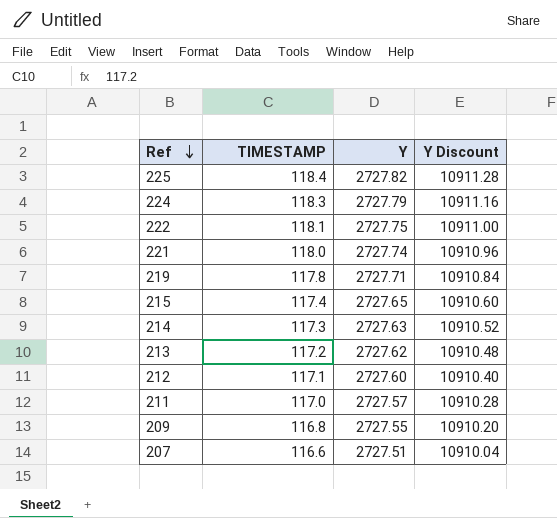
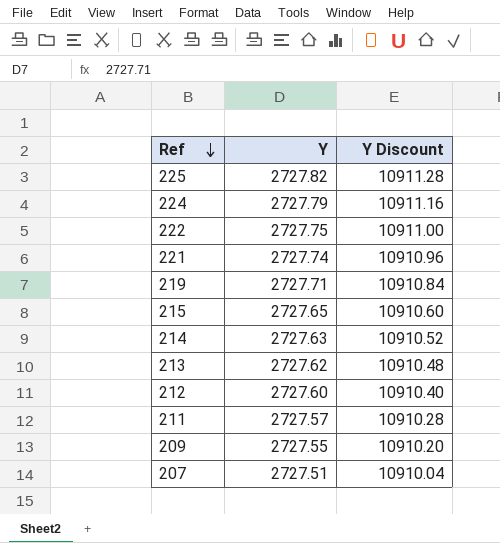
column TIMESTAMP | position: 2 -> none

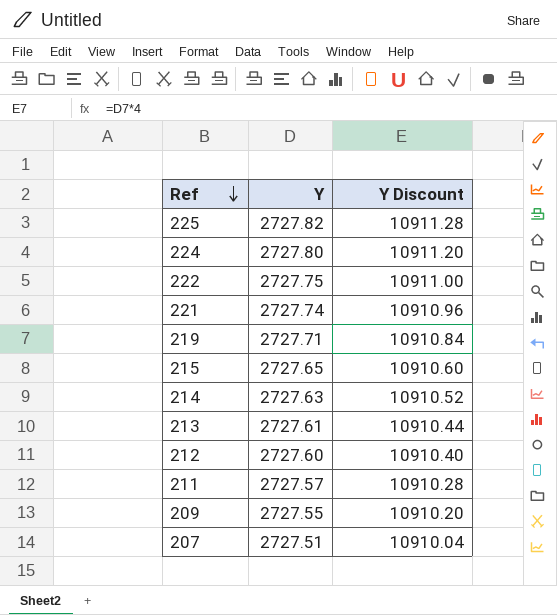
224 | Y: 2727.79 -> 2727.80
224 | Y Discount: 10911.16 -> 10911.20
213 | Y: 2727.62 -> 2727.61
213 | Y Discount: 10910.48 -> 10910.44

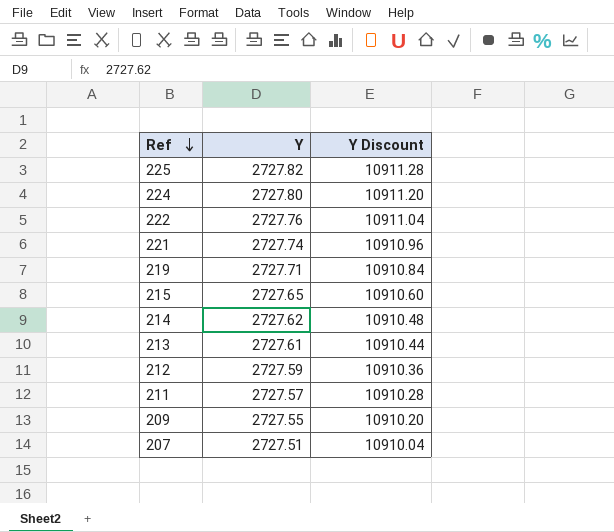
222 | Y: 2727.75 -> 2727.76
222 | Y Discount: 10911.00 -> 10911.04
214 | Y: 2727.63 -> 2727.62
214 | Y Discount: 10910.52 -> 10910.48
212 | Y: 2727.60 -> 2727.59
212 | Y Discount: 10910.40 -> 10910.36

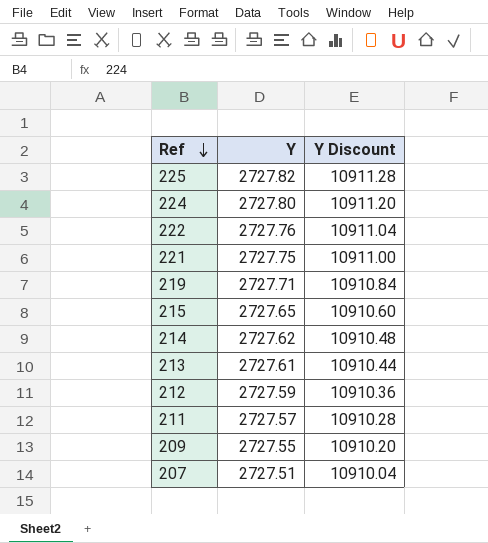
221 | Y: 2727.74 -> 2727.75
221 | Y Discount: 10910.96 -> 10911.00

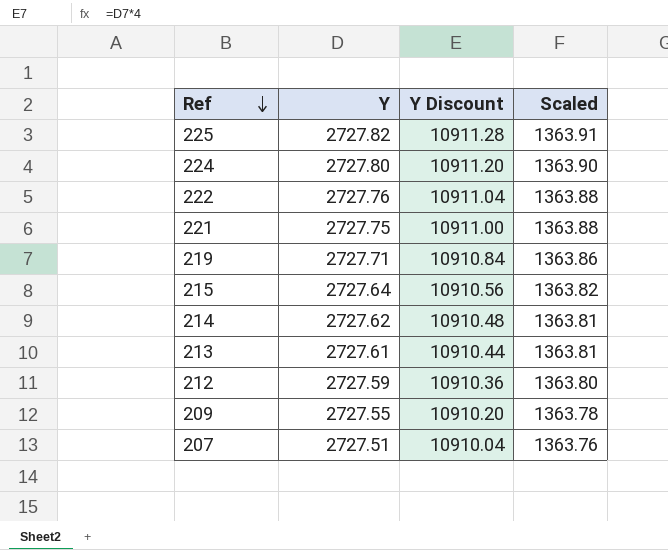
column Scaled | formula: none -> [Y] * 0.5
row 211: 2727.57 | 10910.28 -> none
215 | Y: 2727.65 -> 2727.64
215 | Y Discount: 10910.60 -> 10910.56

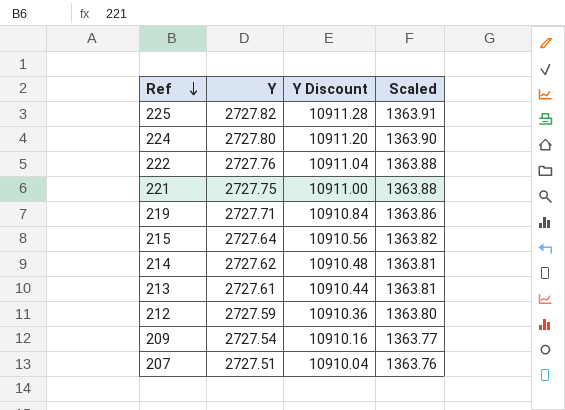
209 | Y: 2727.55 -> 2727.54
209 | Y Discount: 10910.20 -> 10910.16
209 | Scaled: 1363.78 -> 1363.77

